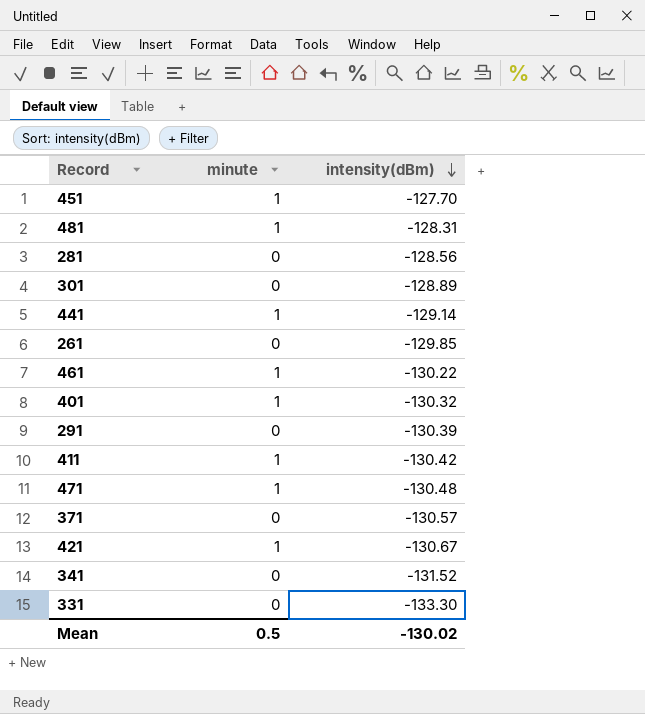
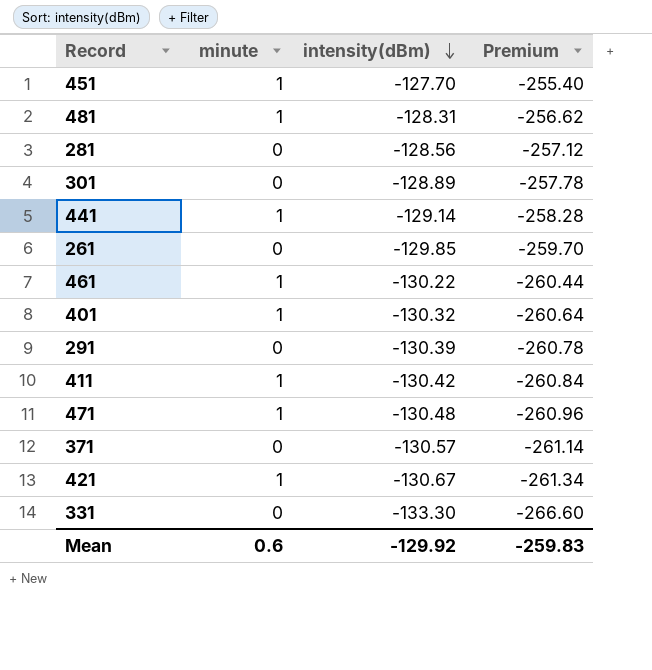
column Premium | formula: none -> [intensity(dBm)] * 2
row 341: 0 | -131.52 -> none
Mean | minute: 0.5 -> 0.6
Mean | intensity(dBm): -130.02 -> -129.92

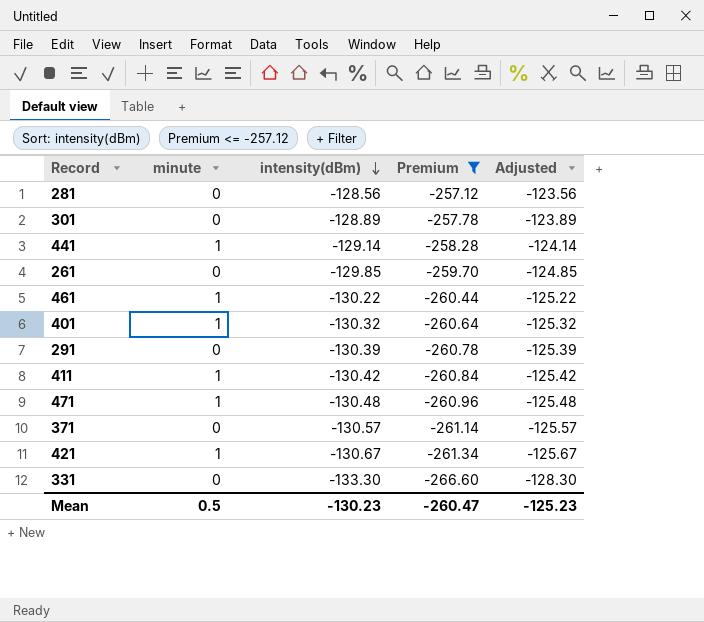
filter: none -> Premium <= -257.12
column Adjusted | formula: none -> [intensity(dBm)] + 5
Mean | minute: 0.6 -> 0.5
Mean | intensity(dBm): -129.92 -> -130.23
Mean | Premium: -259.83 -> -260.47

